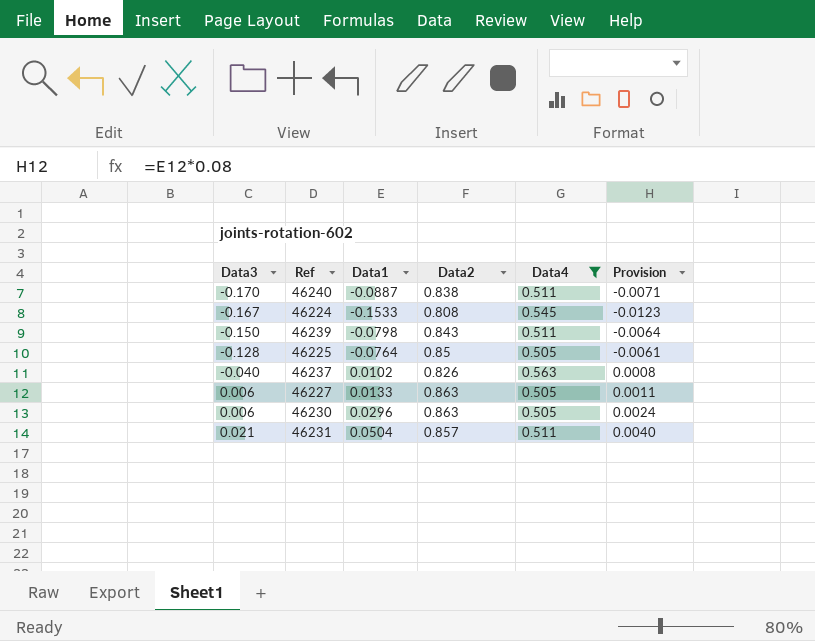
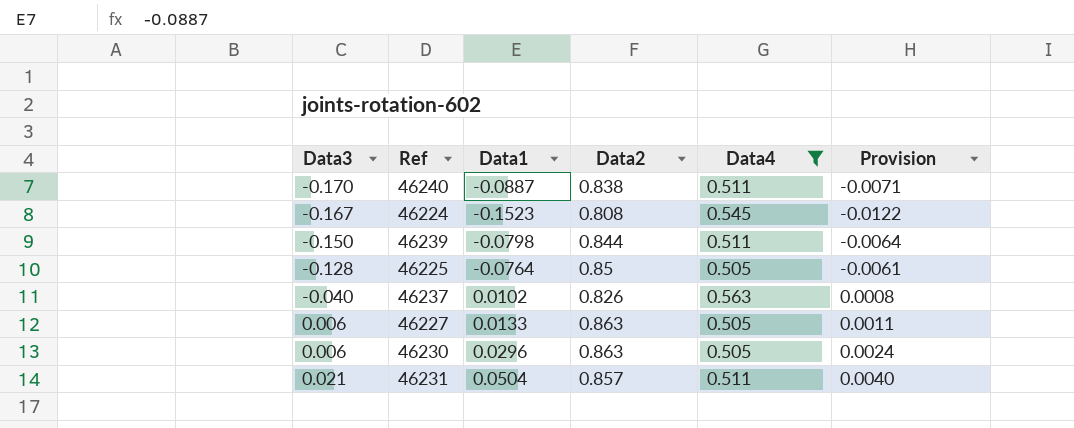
46224 | Data1: -0.1533 -> -0.1523
46224 | Provision: -0.0123 -> -0.0122
46239 | Data2: 0.843 -> 0.844

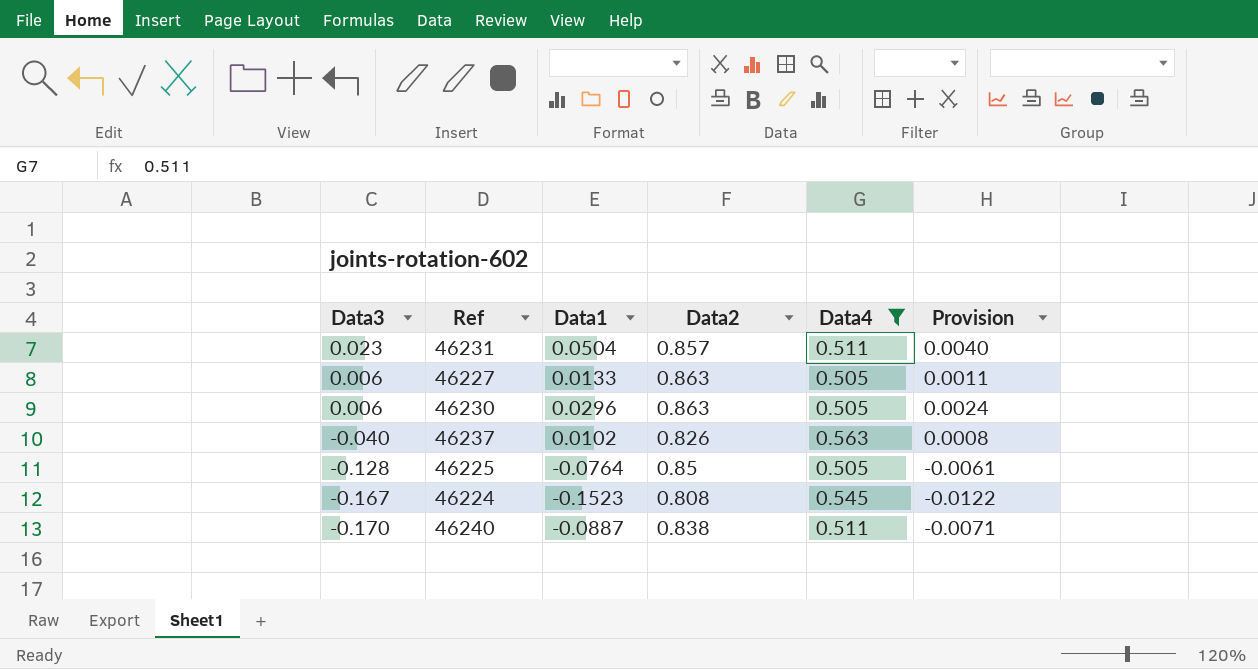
row order: Data3 ascending -> Data3 descending
row 46239: -0.150 | -0.0798 | 0.844 | 0.511 | -0.0064 -> none
46231 | Data3: 0.021 -> 0.023

